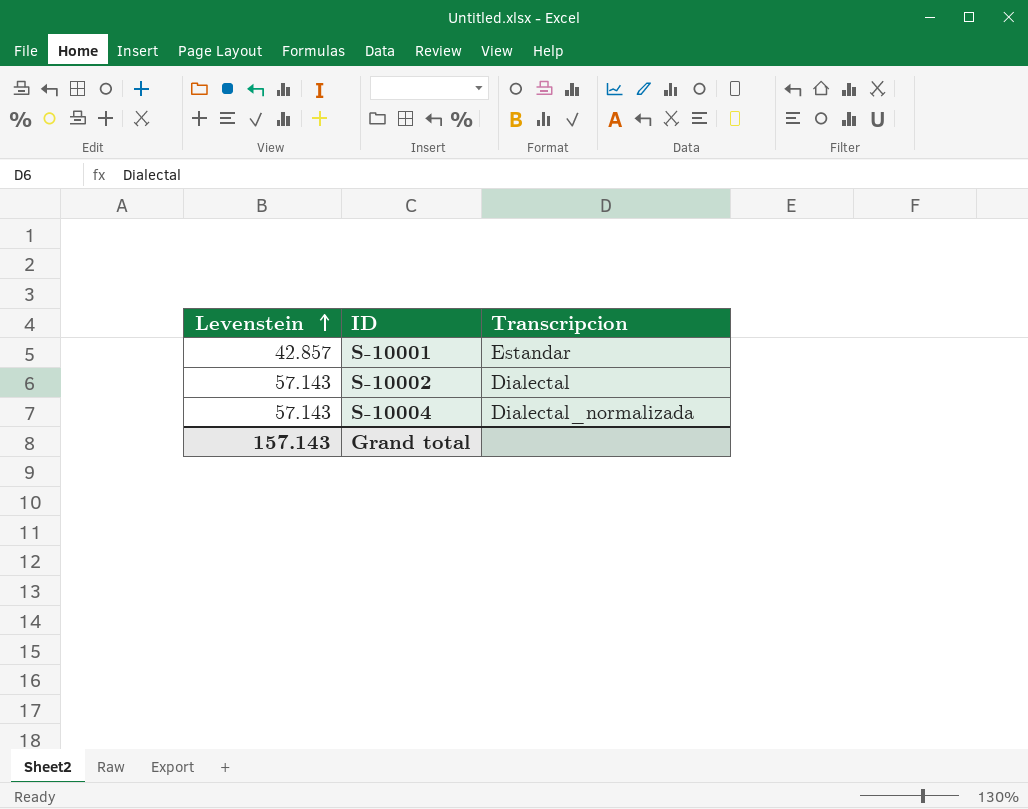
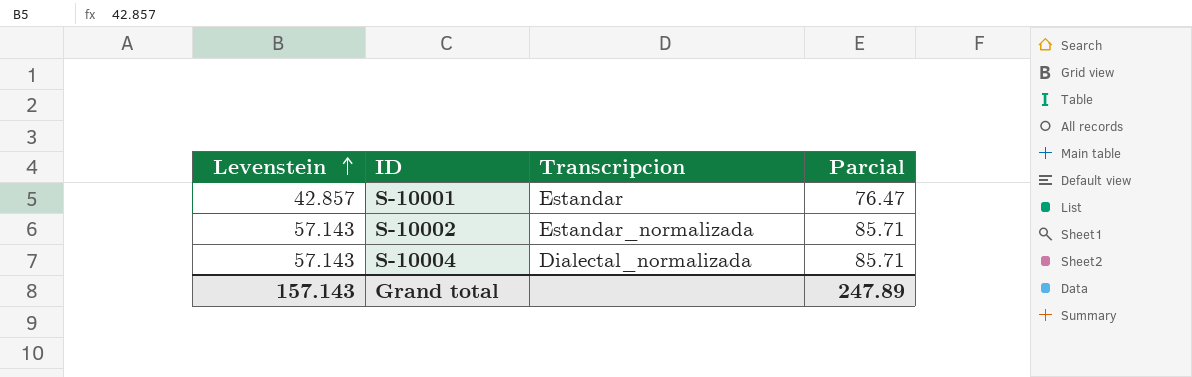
column Parcial | position: none -> 4
S-10002 | Transcripcion: Dialectal -> Estandar_normalizada

